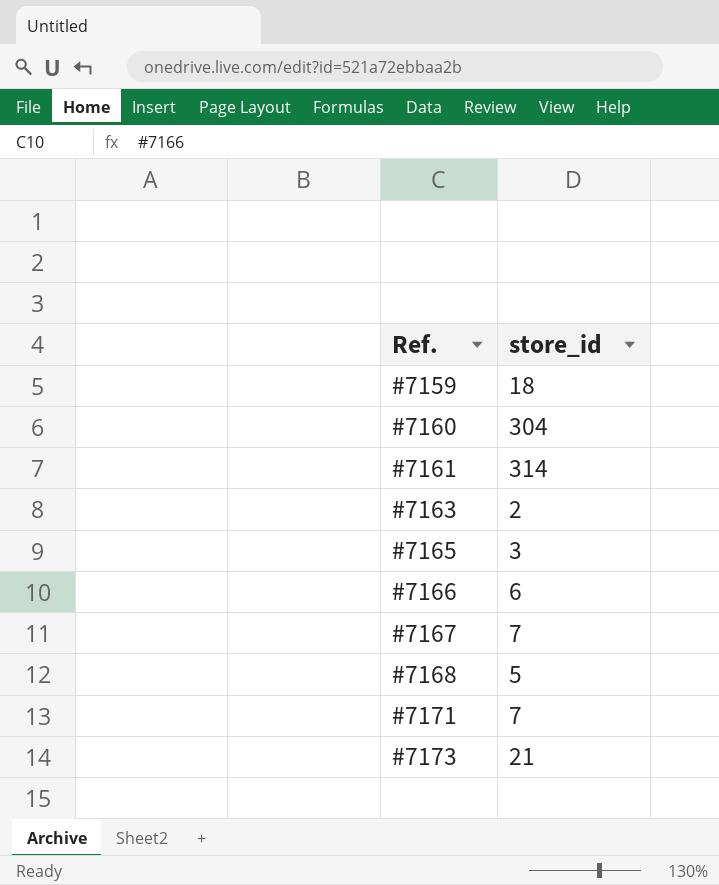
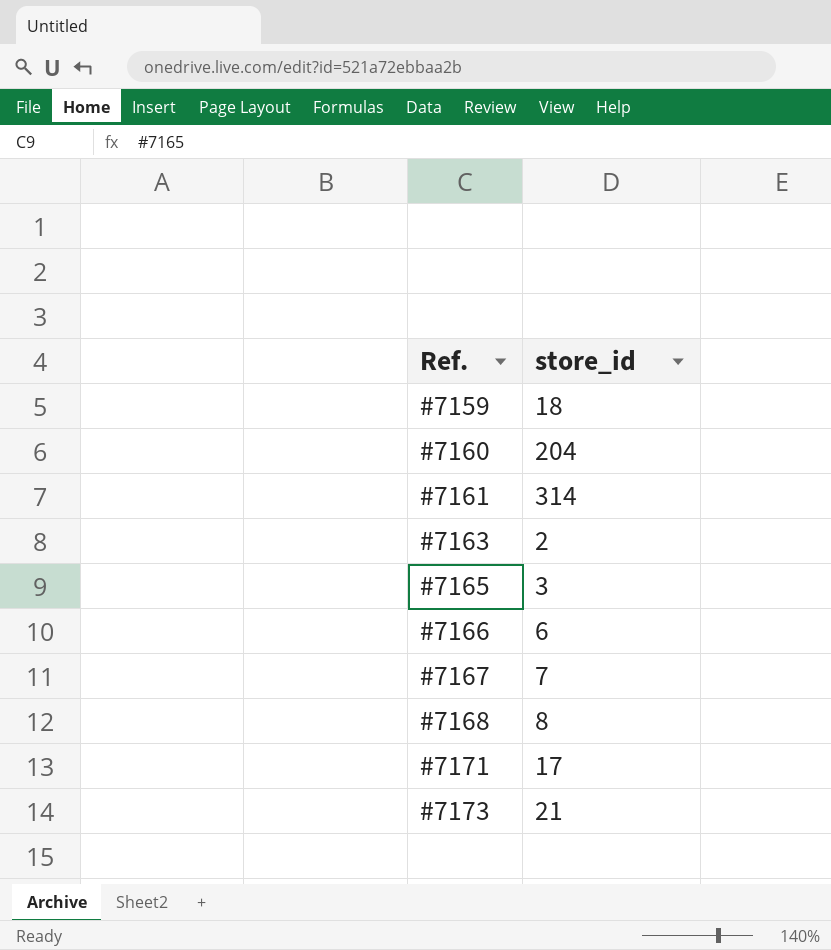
#7160 | store_id: 304 -> 204
#7168 | store_id: 5 -> 8
#7171 | store_id: 7 -> 17

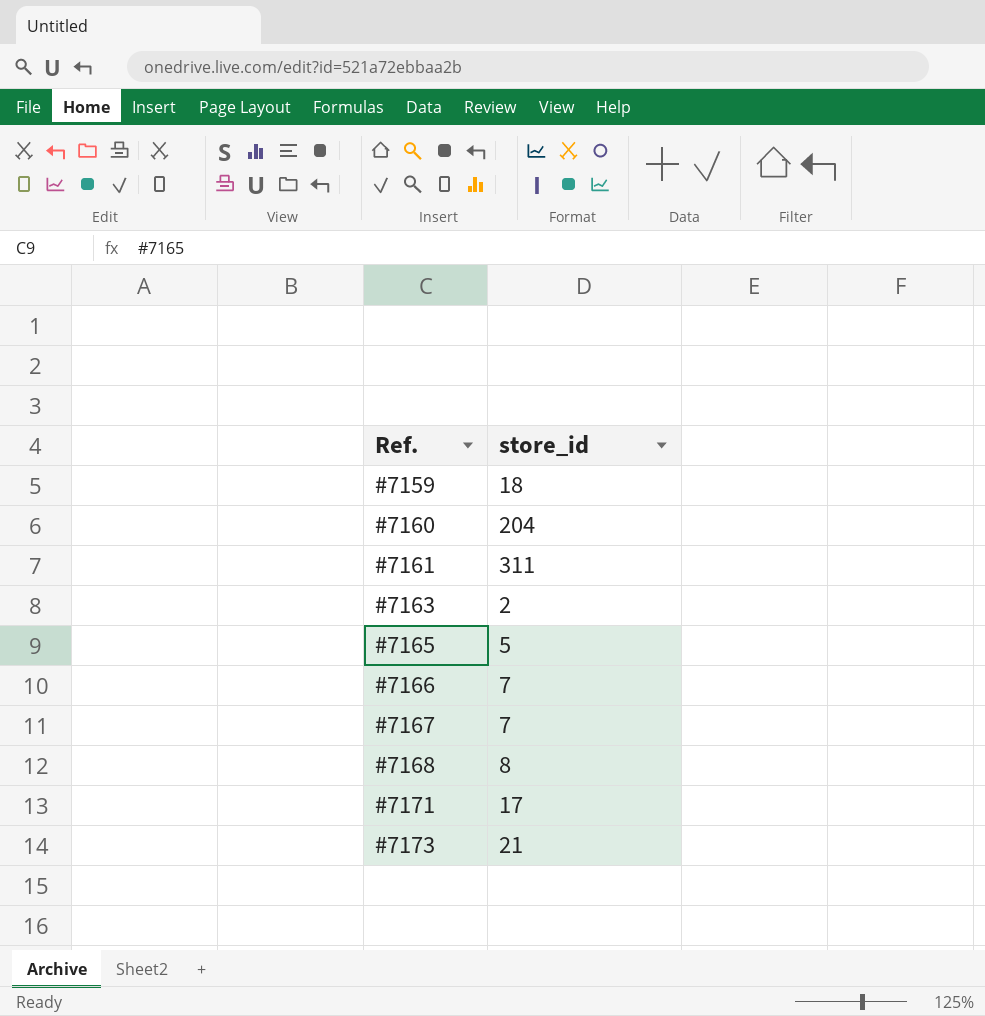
#7161 | store_id: 314 -> 311
#7165 | store_id: 3 -> 5
#7166 | store_id: 6 -> 7

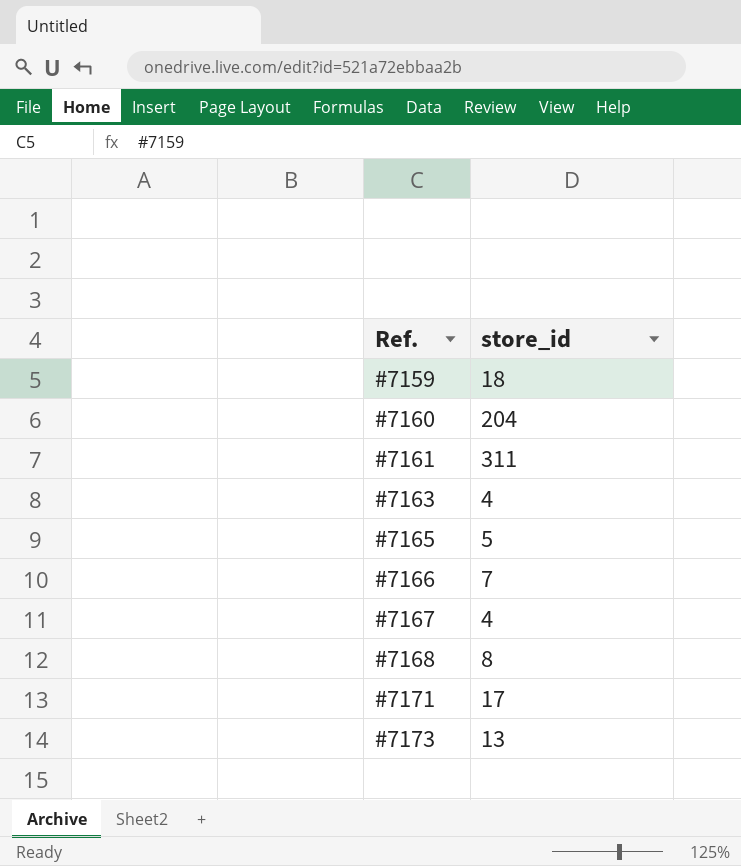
#7163 | store_id: 2 -> 4
#7167 | store_id: 7 -> 4
#7173 | store_id: 21 -> 13

